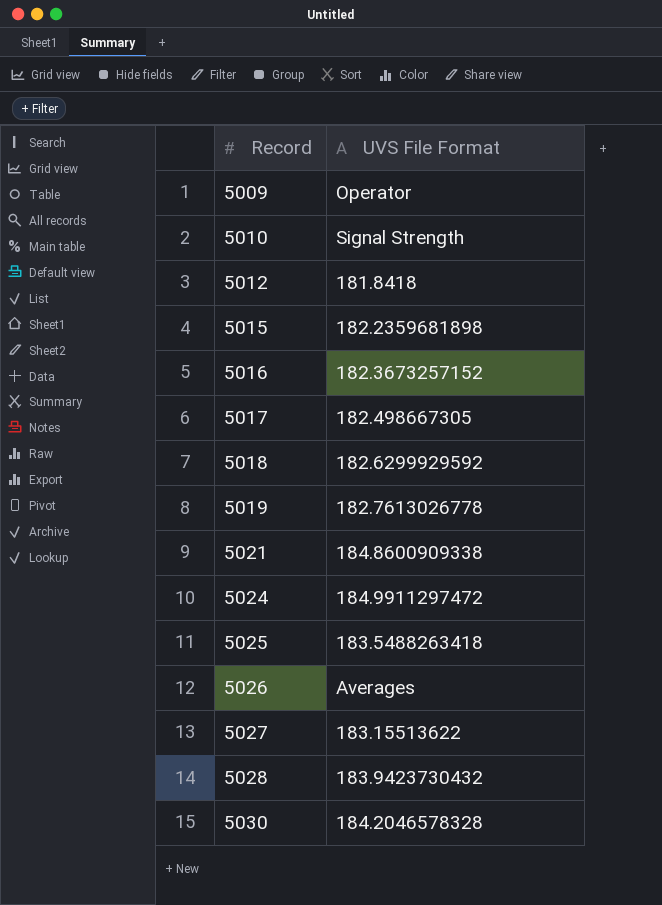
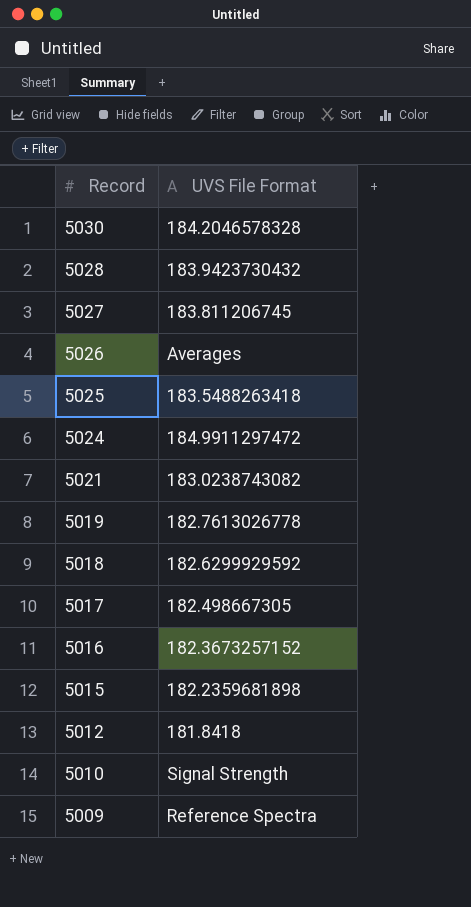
row order: Record ascending -> Record descending
5027 | UVS File Format: 183.15513622 -> 183.811206745
5021 | UVS File Format: 184.8600909338 -> 183.0238743082
5009 | UVS File Format: Operator -> Reference Spectra

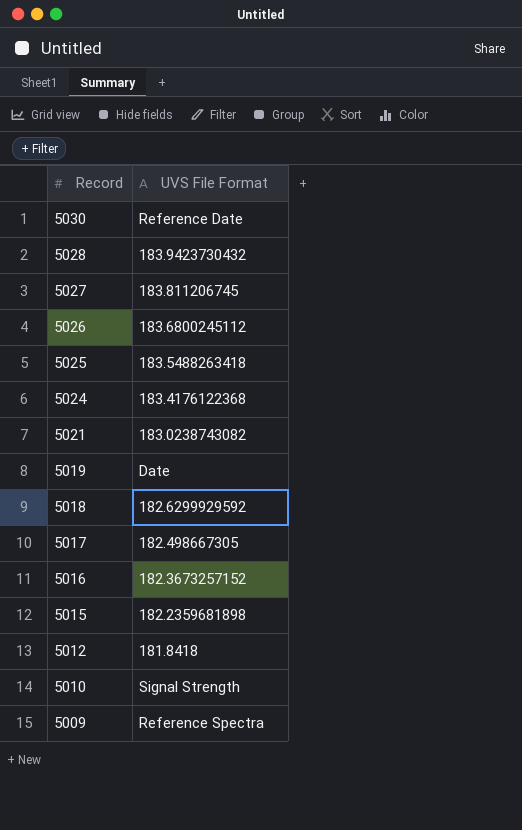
5030 | UVS File Format: 184.2046578328 -> Reference Date
5026 | UVS File Format: Averages -> 183.6800245112
5024 | UVS File Format: 184.9911297472 -> 183.4176122368
5019 | UVS File Format: 182.7613026778 -> Date

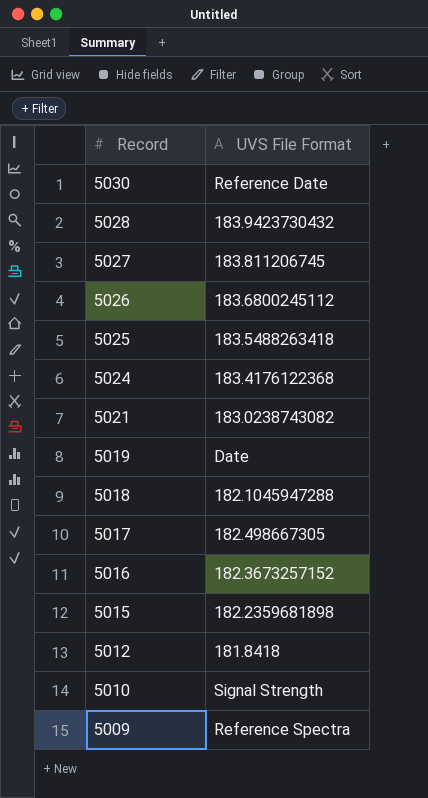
5018 | UVS File Format: 182.6299929592 -> 182.1045947288

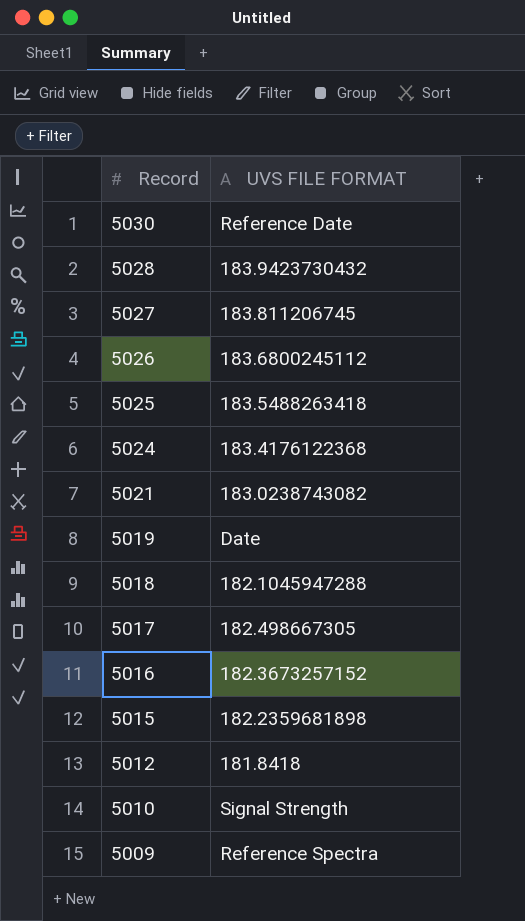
column name: UVS File Format -> UVS FILE FORMAT

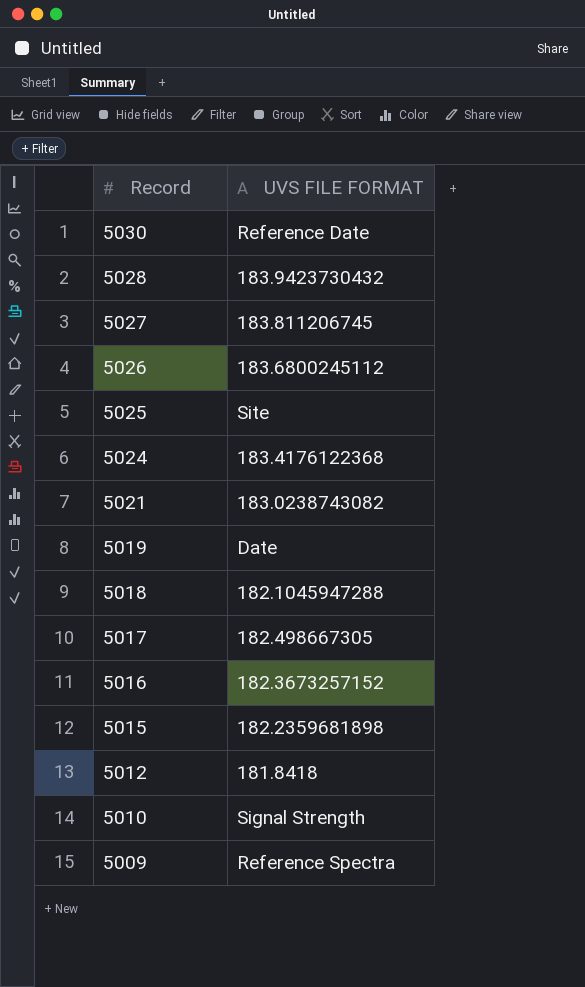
5025 | UVS FILE FORMAT: 183.5488263418 -> Site

